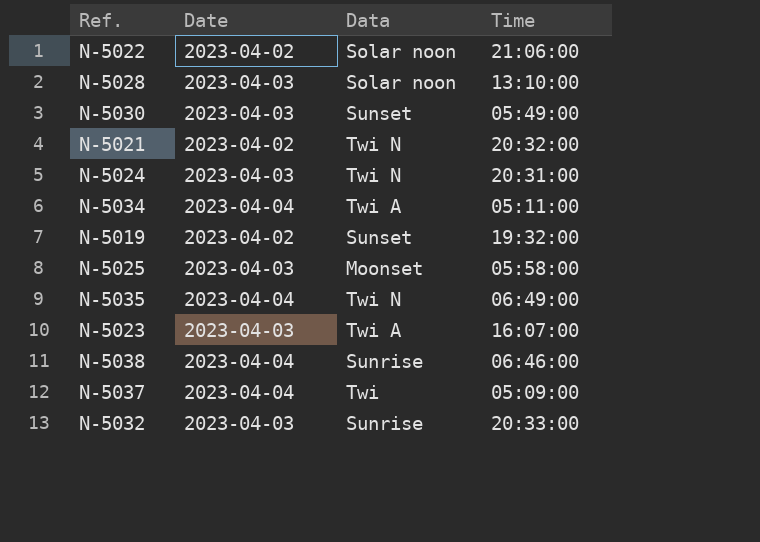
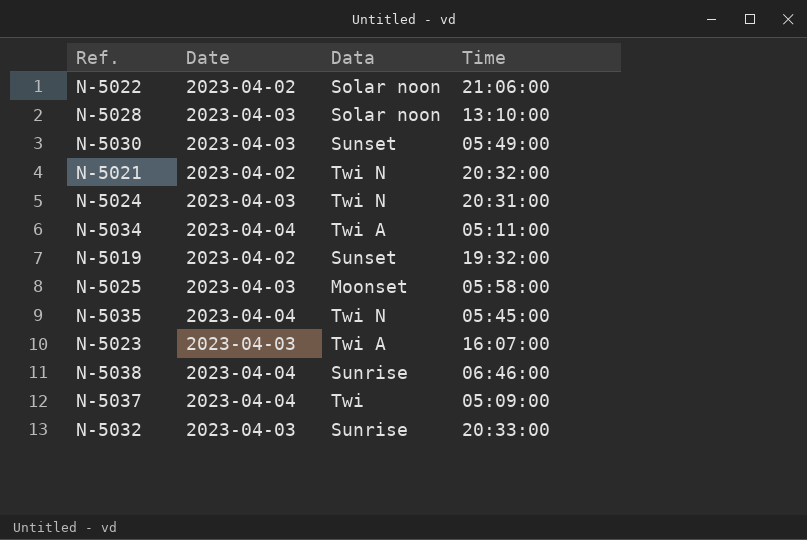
N-5035 | Time: 06:49:00 -> 05:45:00

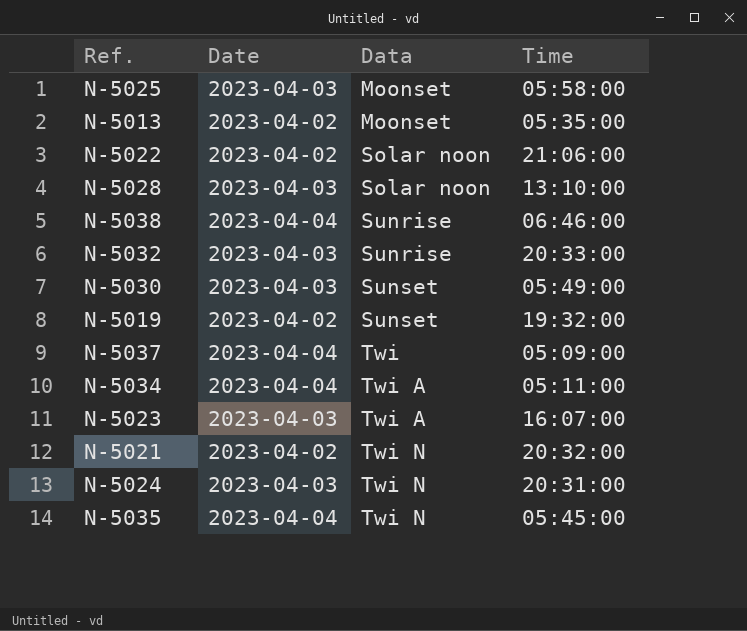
row order: none -> Data ascending
row N-5013: none -> 2023-04-02 | Moonset | 05:35:00

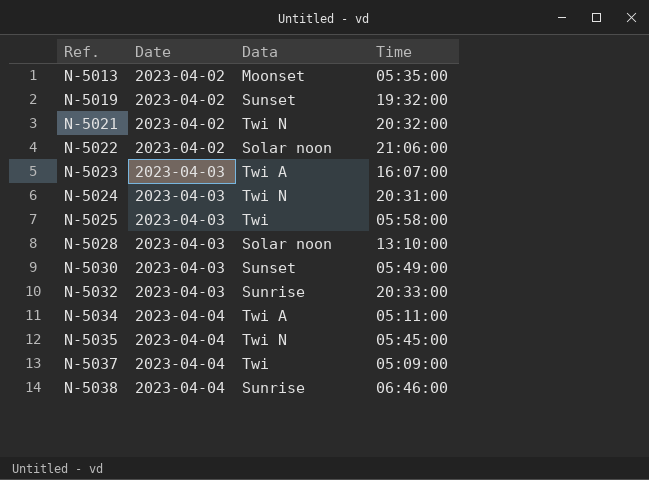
row order: Data ascending -> Ref. ascending
N-5025 | Data: Moonset -> Twi

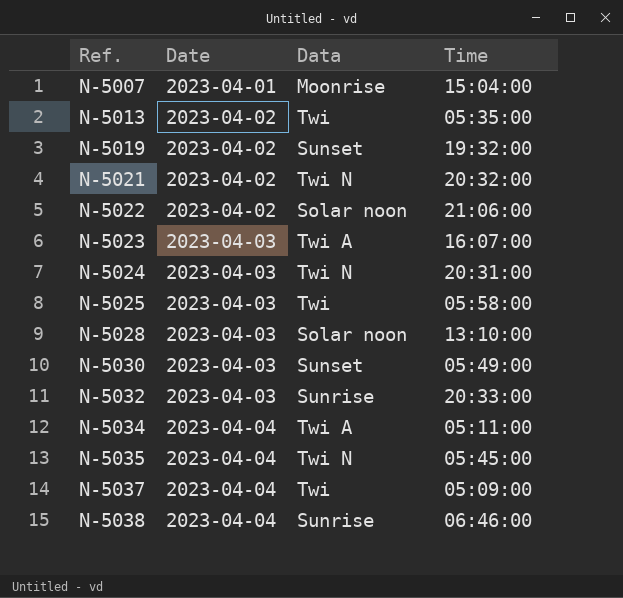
row N-5007: none -> 2023-04-01 | Moonrise | 15:04:00
N-5013 | Data: Moonset -> Twi

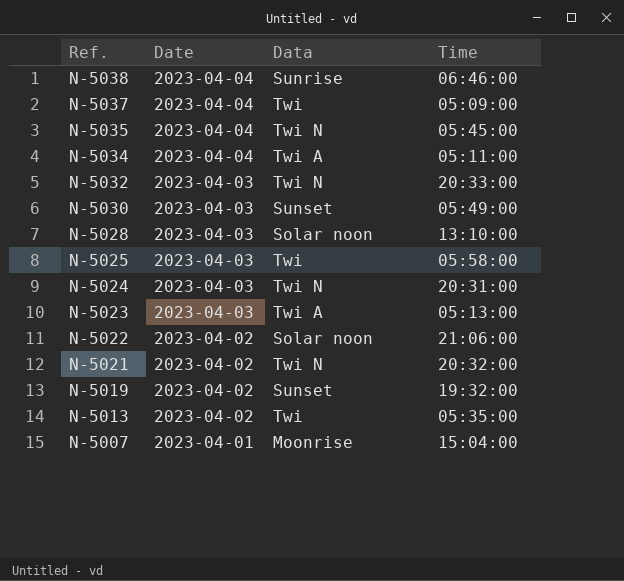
row order: Ref. ascending -> Ref. descending
N-5032 | Data: Sunrise -> Twi N
N-5023 | Time: 16:07:00 -> 05:13:00

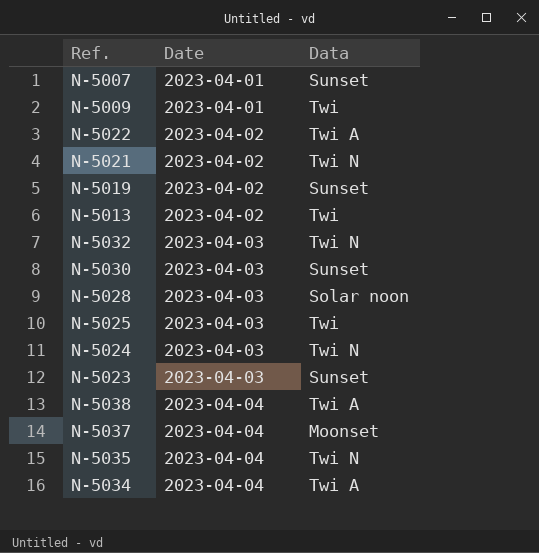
row order: Ref. descending -> Date ascending
column Time | position: 4 -> none
N-5007 | Data: Moonrise -> Sunset
row N-5009: none -> 2023-04-01 | Twi
N-5022 | Data: Solar noon -> Twi A
N-5023 | Data: Twi A -> Sunset
N-5038 | Data: Sunrise -> Twi A
N-5037 | Data: Twi -> Moonset

